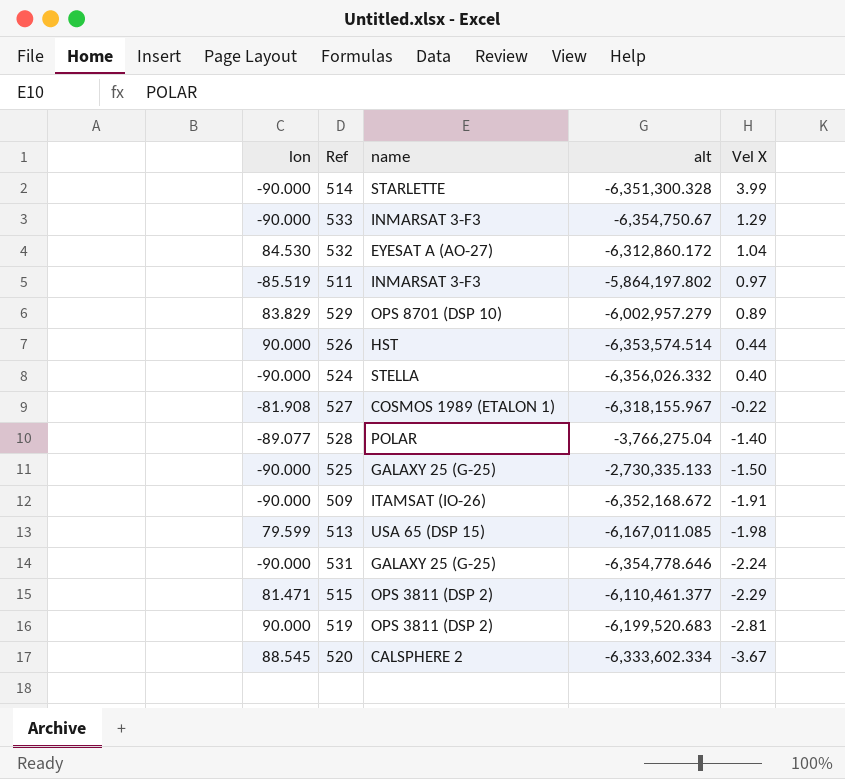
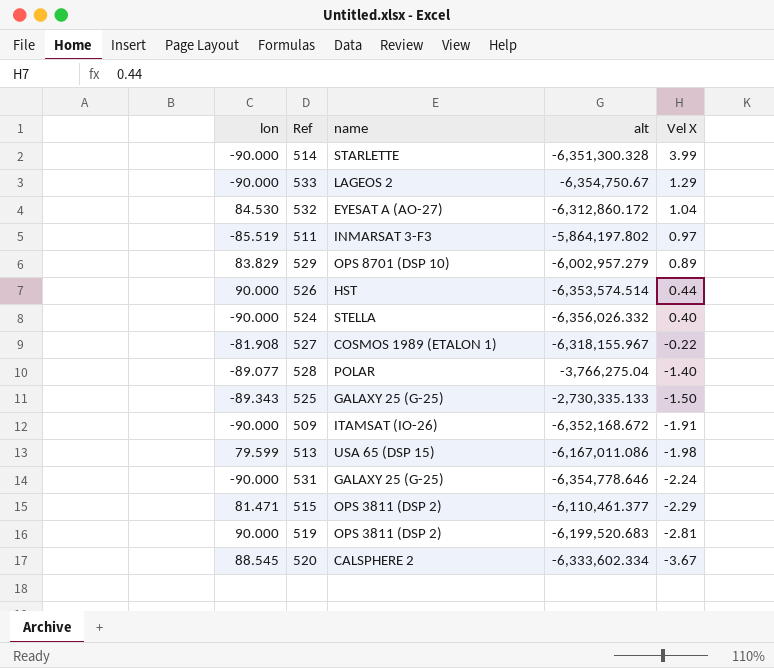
533 | name: INMARSAT 3-F3 -> LAGEOS 2
525 | lon: -90.000 -> -89.343
513 | alt: -6,167,011.085 -> -6,167,011.086

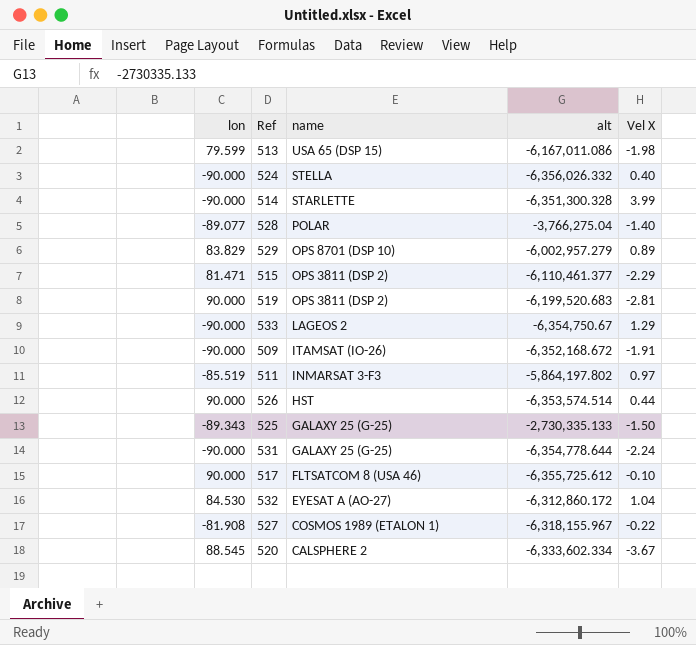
row order: Vel X descending -> name descending
531 | alt: -6,354,778.646 -> -6,354,778.644
row 517: none -> 90.000 | FLTSATCOM 8 (USA 46) | -6,355,725.612 | -0.10

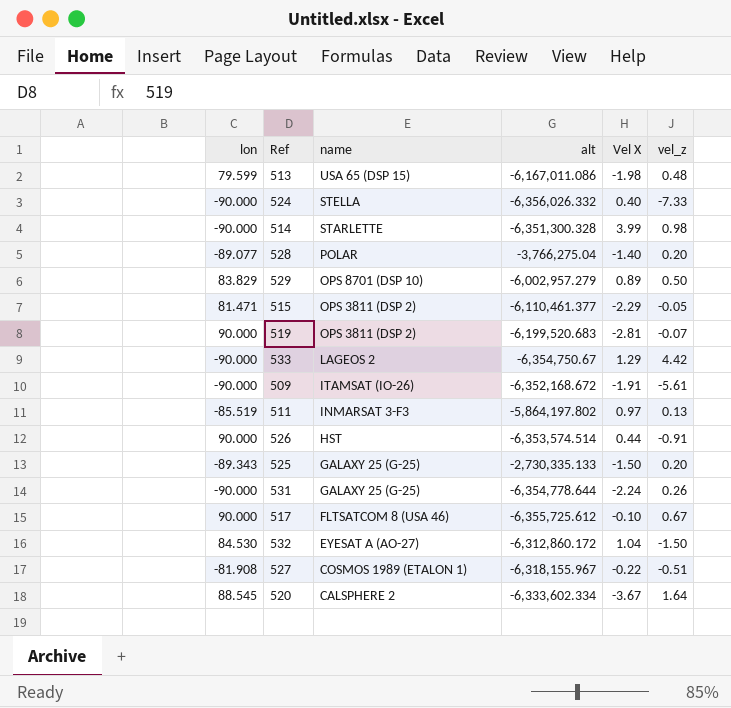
column vel_z | position: none -> 6

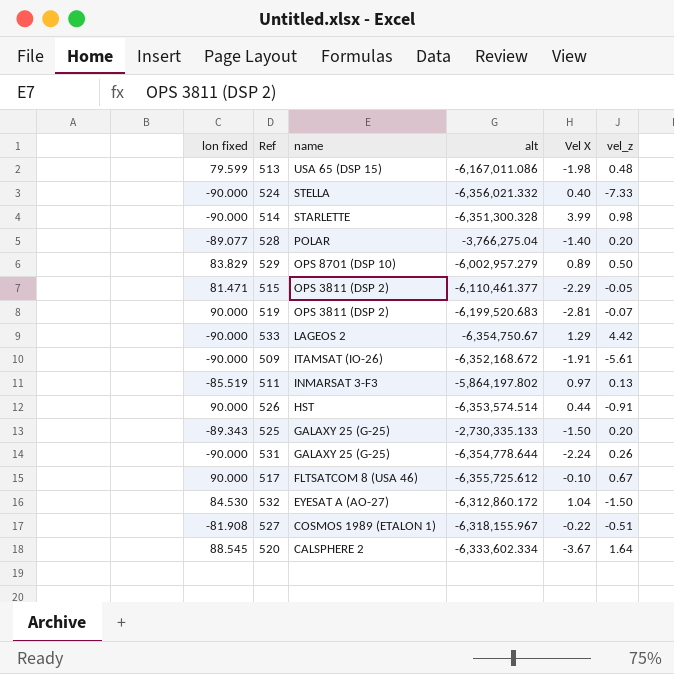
column name: lon -> lon fixed
524 | alt: -6,356,026.332 -> -6,356,021.332

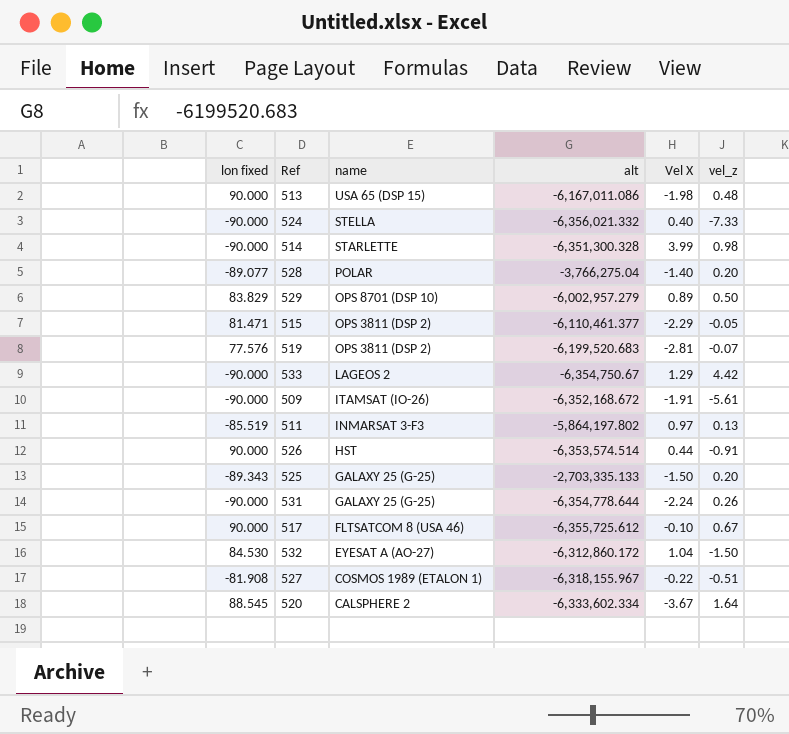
513 | lon fixed: 79.599 -> 90.000
519 | lon fixed: 90.000 -> 77.576
525 | alt: -2,730,335.133 -> -2,703,335.133

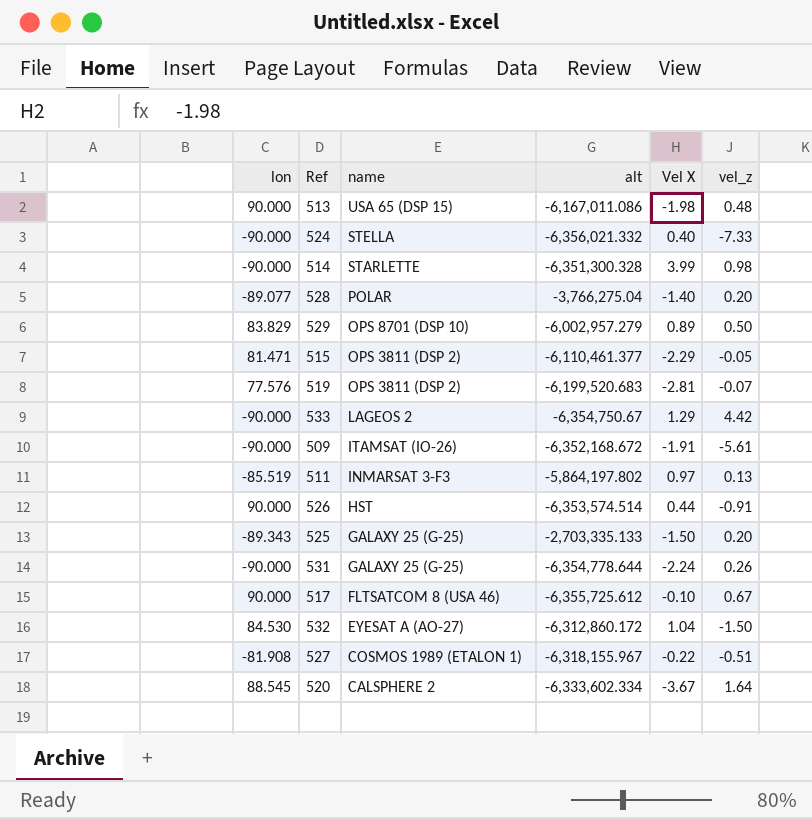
column name: lon fixed -> lon

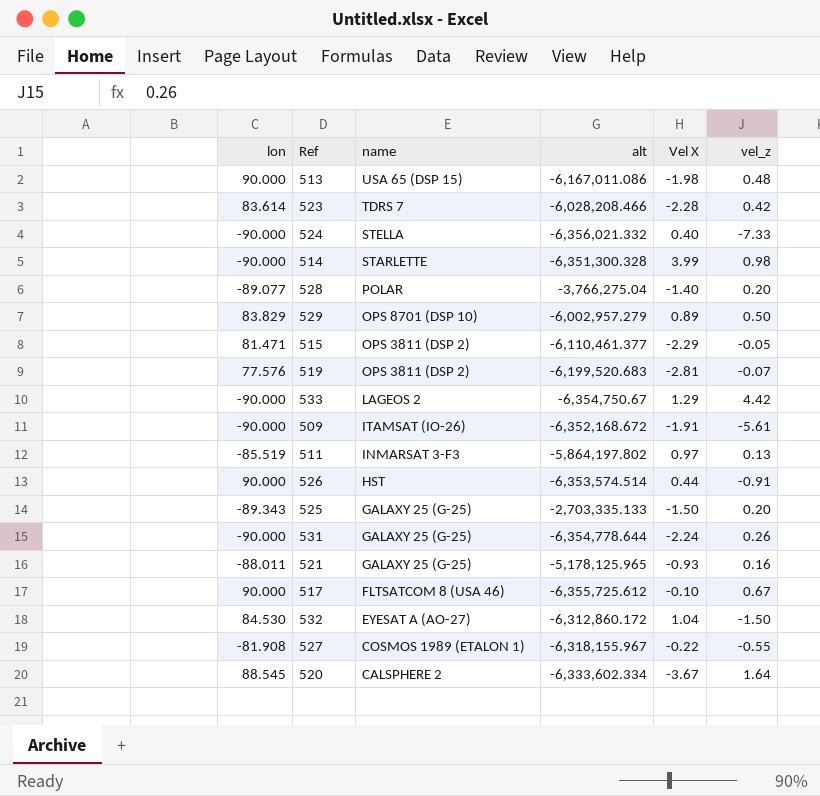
row 523: none -> 83.614 | TDRS 7 | -6,028,208.466 | -2.28 | 0.42
row 521: none -> -88.011 | GALAXY 25 (G-25) | -5,178,125.965 | -0.93 | 0.16
527 | vel_z: -0.51 -> -0.55

